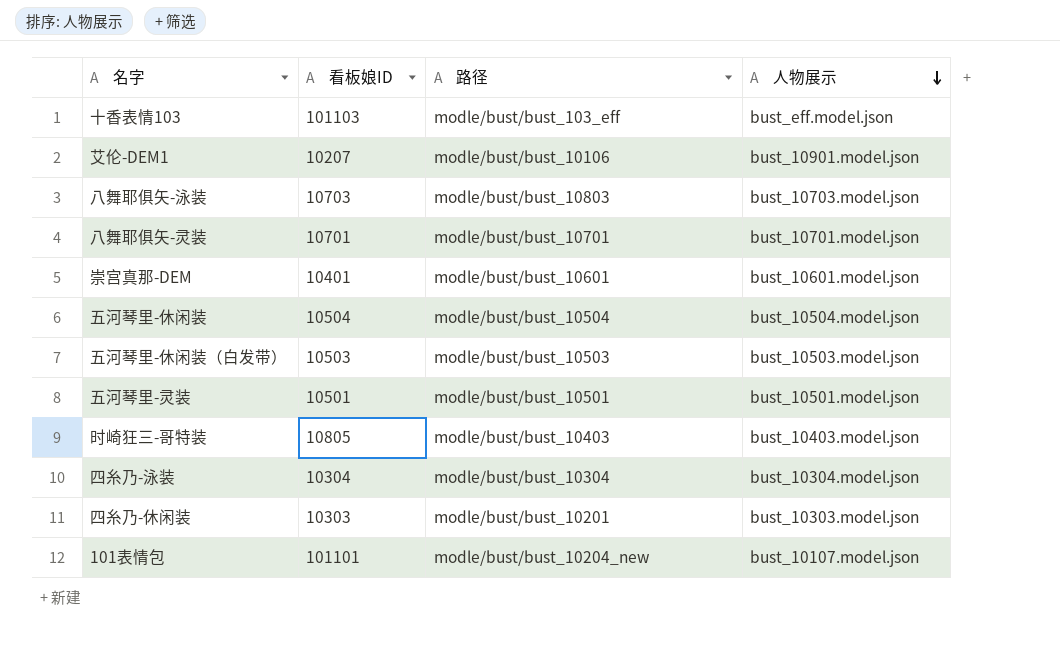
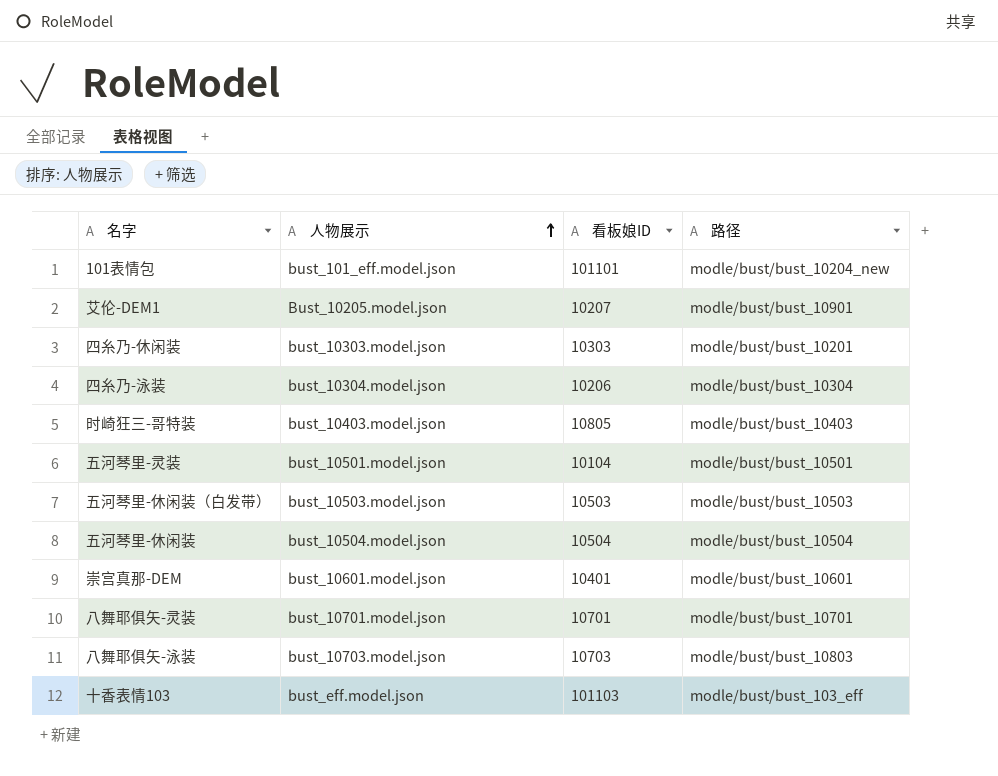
row order: 人物展示 descending -> 人物展示 ascending
column 人物展示 | position: 4 -> 2
101表情包 | 人物展示: bust_10107.model.json -> bust_101_eff.model.json
艾伦-DEM1 | 人物展示: bust_10901.model.json -> Bust_10205.model.json
艾伦-DEM1 | 路径: modle/bust/bust_10106 -> modle/bust/bust_10901
四糸乃-泳装 | 看板娘ID: 10304 -> 10206
五河琴里-灵装 | 看板娘ID: 10501 -> 10104

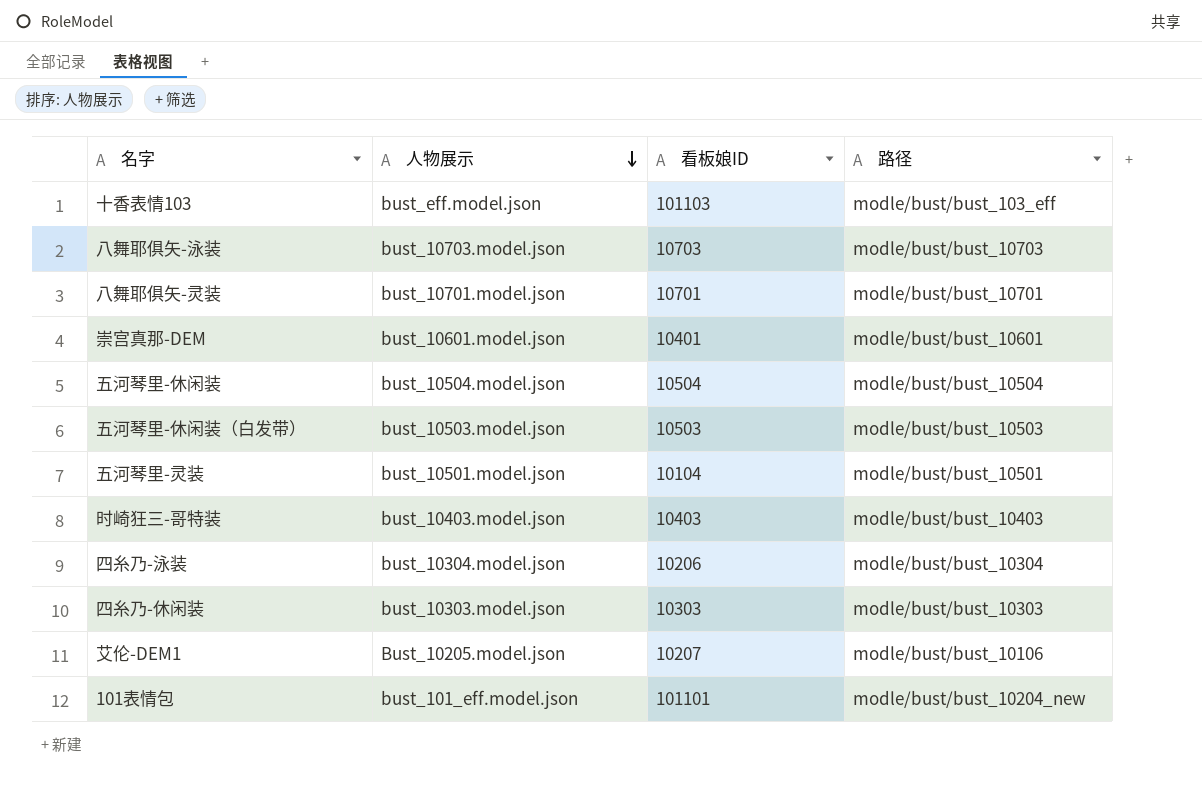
row order: 人物展示 ascending -> 人物展示 descending
八舞耶俱矢-泳装 | 路径: modle/bust/bust_10803 -> modle/bust/bust_10703
时崎狂三-哥特装 | 看板娘ID: 10805 -> 10403
四糸乃-休闲装 | 路径: modle/bust/bust_10201 -> modle/bust/bust_10303
艾伦-DEM1 | 路径: modle/bust/bust_10901 -> modle/bust/bust_10106

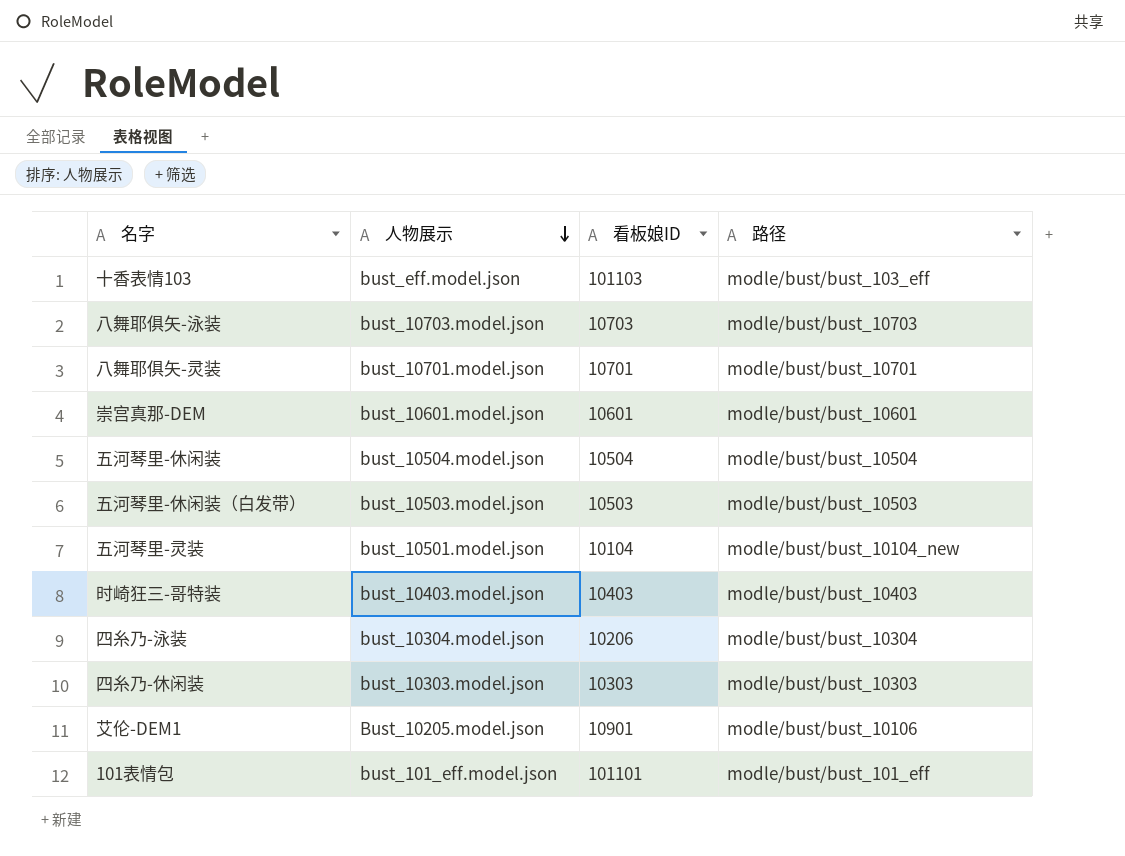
崇宫真那-DEM | 看板娘ID: 10401 -> 10601
五河琴里-灵装 | 路径: modle/bust/bust_10501 -> modle/bust/bust_10104_new
艾伦-DEM1 | 看板娘ID: 10207 -> 10901
101表情包 | 路径: modle/bust/bust_10204_new -> modle/bust/bust_101_eff

